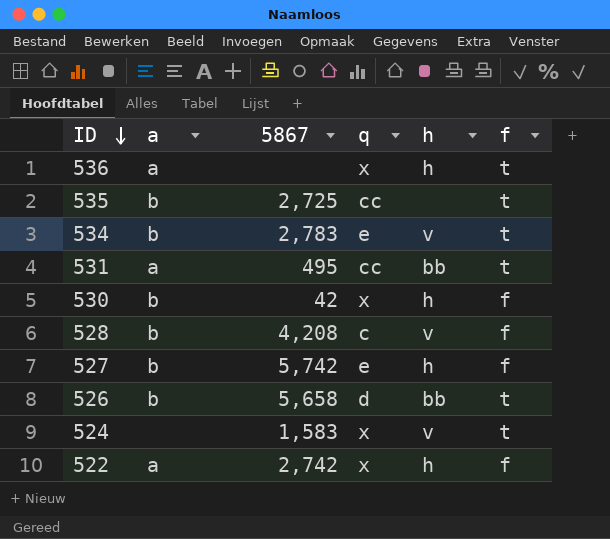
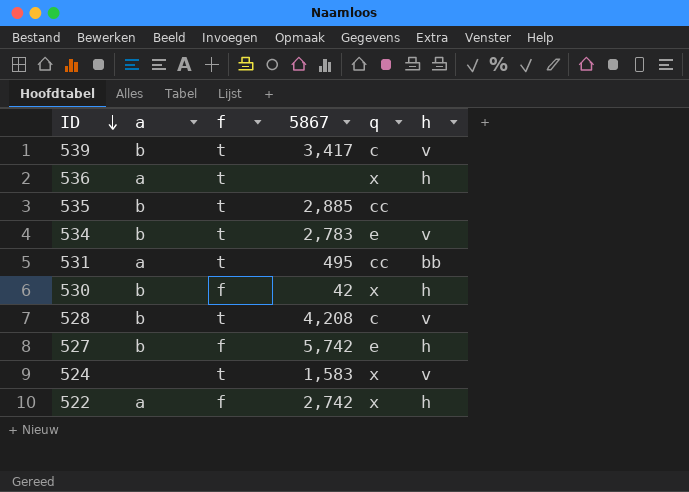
column f | position: 6 -> 3
row 526: b | 5,658 | d | bb | t -> none
row 539: none -> b | t | 3,417 | c | v
535 | 5867: 2,725 -> 2,885
528 | f: f -> t

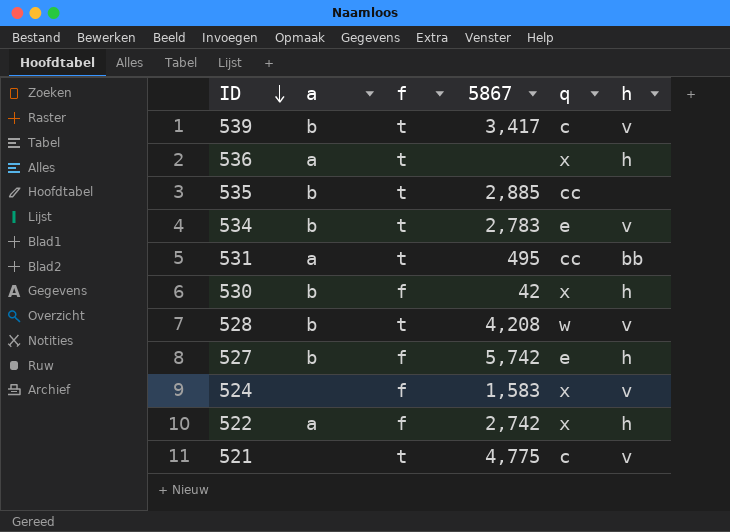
528 | q: c -> w
524 | f: t -> f
row 521: none -> none | t | 4,775 | c | v

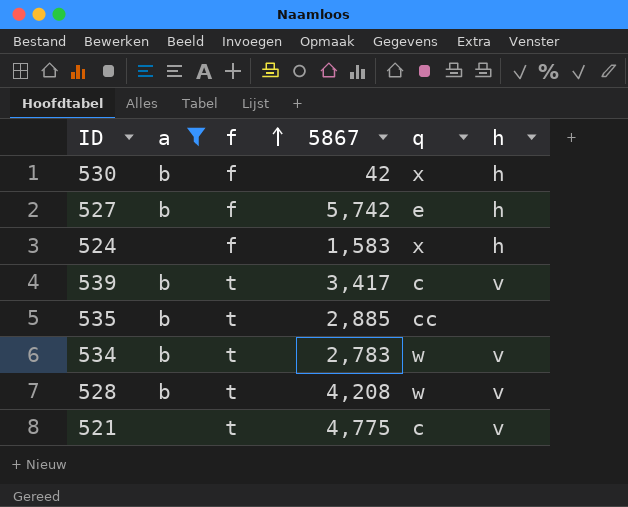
filter: none -> a != a
row order: ID descending -> f ascending
524 | h: v -> h
534 | q: e -> w

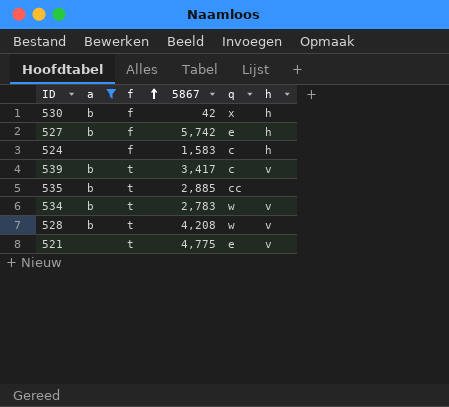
524 | q: x -> c
521 | q: c -> e

